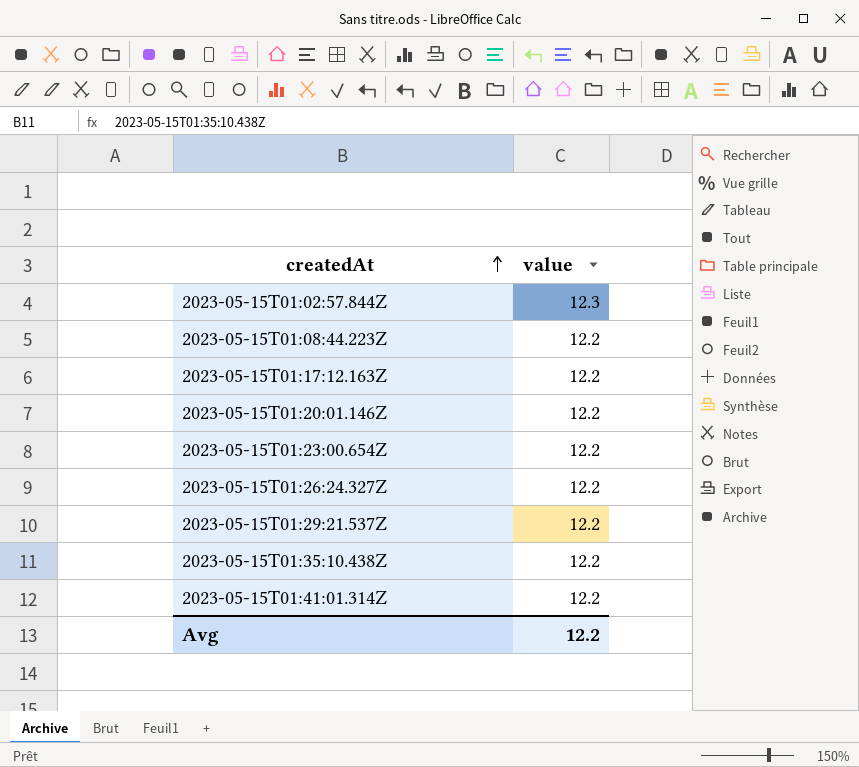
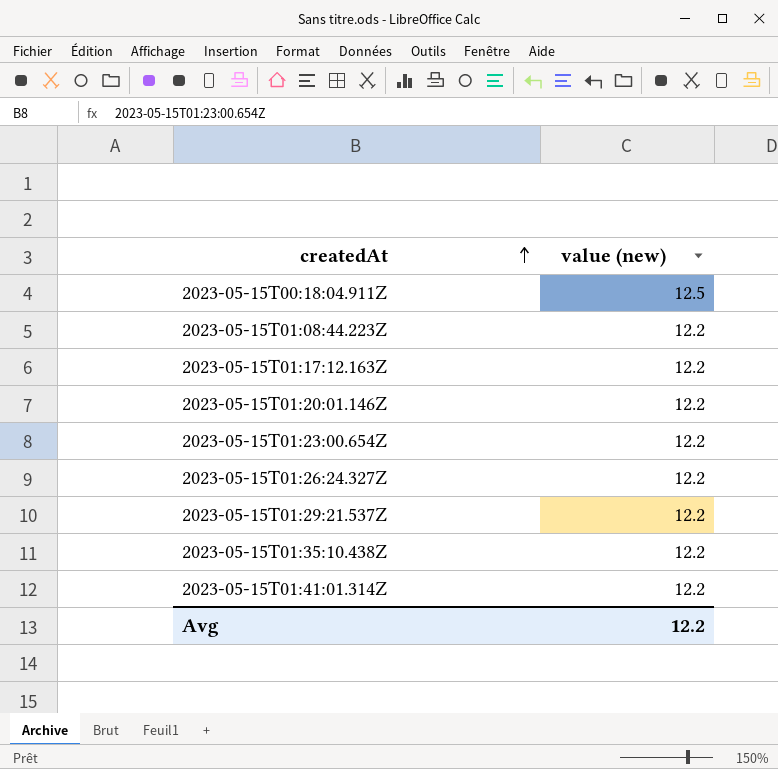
column name: value -> value (new)
row 2023-05-15T01:02:57.844Z: 12.3 -> none
row 2023-05-15T00:18:04.911Z: none -> 12.5

